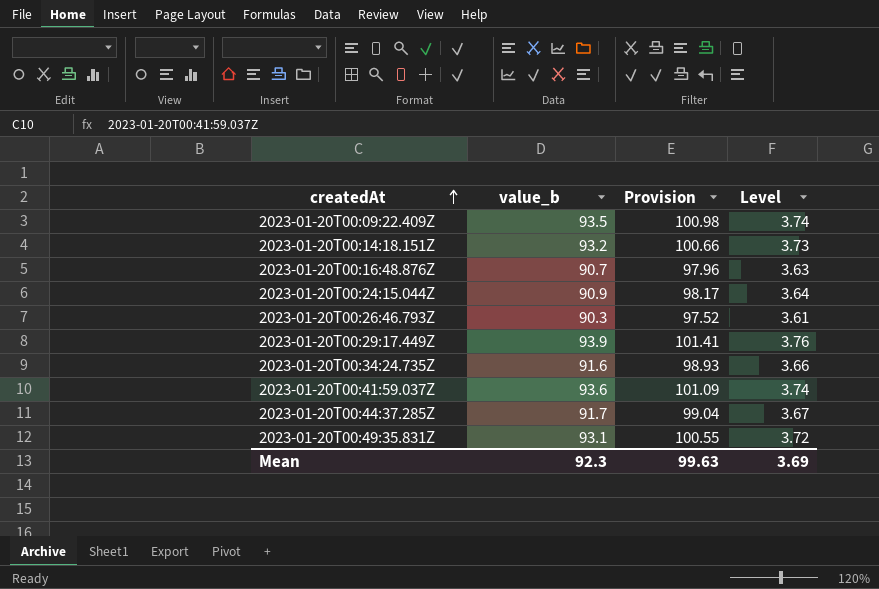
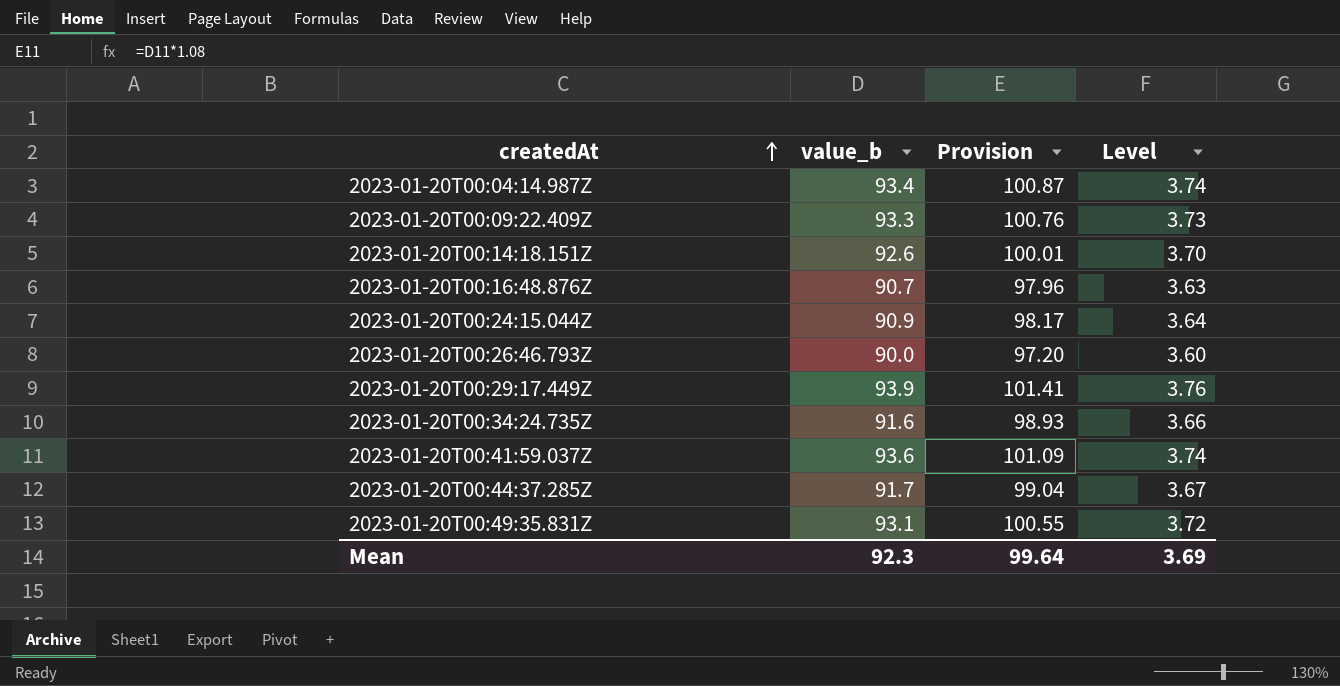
row 2023-01-20T00:04:14.987Z: none -> 93.4 | 100.87 | 3.74
2023-01-20T00:09:22.409Z | value_b: 93.5 -> 93.3
2023-01-20T00:09:22.409Z | Provision: 100.98 -> 100.76
2023-01-20T00:09:22.409Z | Level: 3.74 -> 3.73
2023-01-20T00:14:18.151Z | value_b: 93.2 -> 92.6
2023-01-20T00:14:18.151Z | Provision: 100.66 -> 100.01
2023-01-20T00:14:18.151Z | Level: 3.73 -> 3.70
2023-01-20T00:26:46.793Z | value_b: 90.3 -> 90.0
2023-01-20T00:26:46.793Z | Provision: 97.52 -> 97.20
2023-01-20T00:26:46.793Z | Level: 3.61 -> 3.60
Mean | Provision: 99.63 -> 99.64

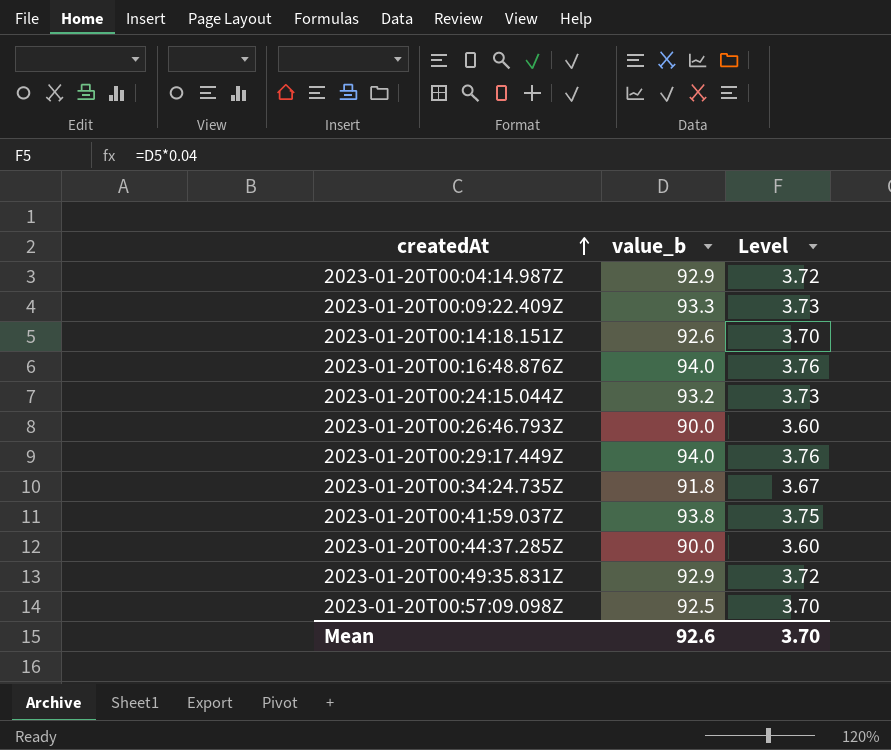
column Provision | formula: [value_b] * 1.08 -> none
2023-01-20T00:04:14.987Z | value_b: 93.4 -> 92.9
2023-01-20T00:04:14.987Z | Level: 3.74 -> 3.72
2023-01-20T00:16:48.876Z | value_b: 90.7 -> 94.0
2023-01-20T00:16:48.876Z | Level: 3.63 -> 3.76
2023-01-20T00:24:15.044Z | value_b: 90.9 -> 93.2
2023-01-20T00:24:15.044Z | Level: 3.64 -> 3.73
2023-01-20T00:29:17.449Z | value_b: 93.9 -> 94.0
2023-01-20T00:34:24.735Z | value_b: 91.6 -> 91.8
2023-01-20T00:34:24.735Z | Level: 3.66 -> 3.67
2023-01-20T00:41:59.037Z | value_b: 93.6 -> 93.8
2023-01-20T00:41:59.037Z | Level: 3.74 -> 3.75
2023-01-20T00:44:37.285Z | value_b: 91.7 -> 90.0
2023-01-20T00:44:37.285Z | Level: 3.67 -> 3.60
2023-01-20T00:49:35.831Z | value_b: 93.1 -> 92.9
row 2023-01-20T00:57:09.098Z: none -> 92.5 | 3.70
Mean | value_b: 92.3 -> 92.6
Mean | Level: 3.69 -> 3.70

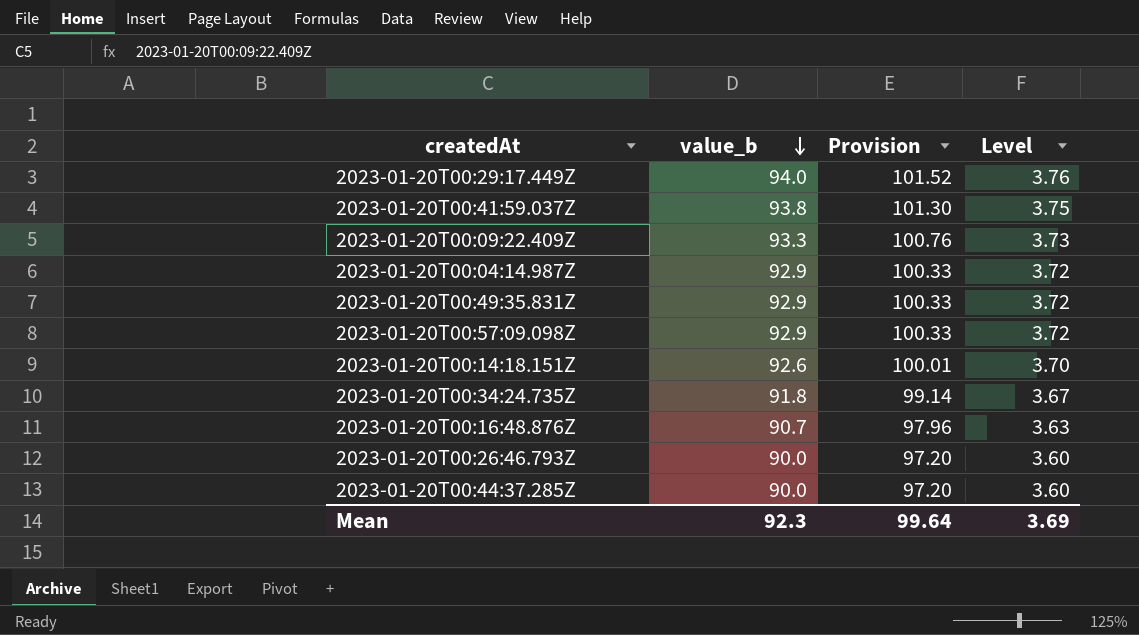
row order: createdAt ascending -> value_b descending
column Provision | formula: none -> [value_b] * 1.08
row 2023-01-20T00:24:15.044Z: 93.2 | 3.73 -> none
2023-01-20T00:57:09.098Z | value_b: 92.5 -> 92.9
2023-01-20T00:57:09.098Z | Level: 3.70 -> 3.72
2023-01-20T00:16:48.876Z | value_b: 94.0 -> 90.7
2023-01-20T00:16:48.876Z | Level: 3.76 -> 3.63
Mean | value_b: 92.6 -> 92.3
Mean | Level: 3.70 -> 3.69

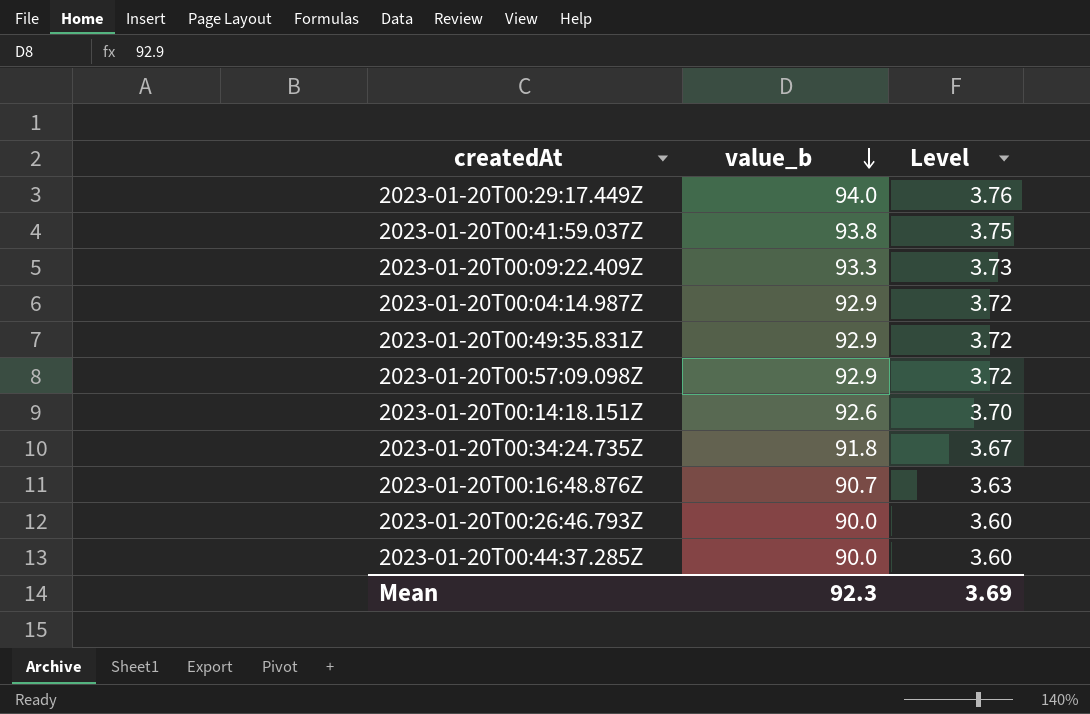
column Provision | formula: [value_b] * 1.08 -> none

